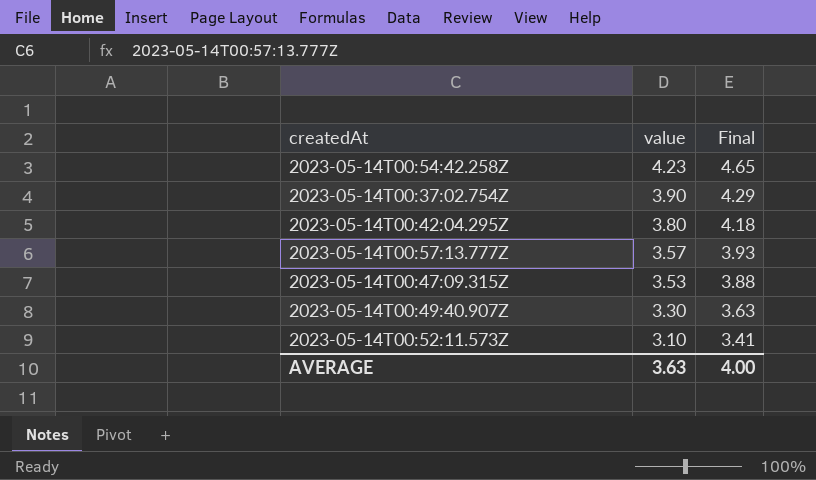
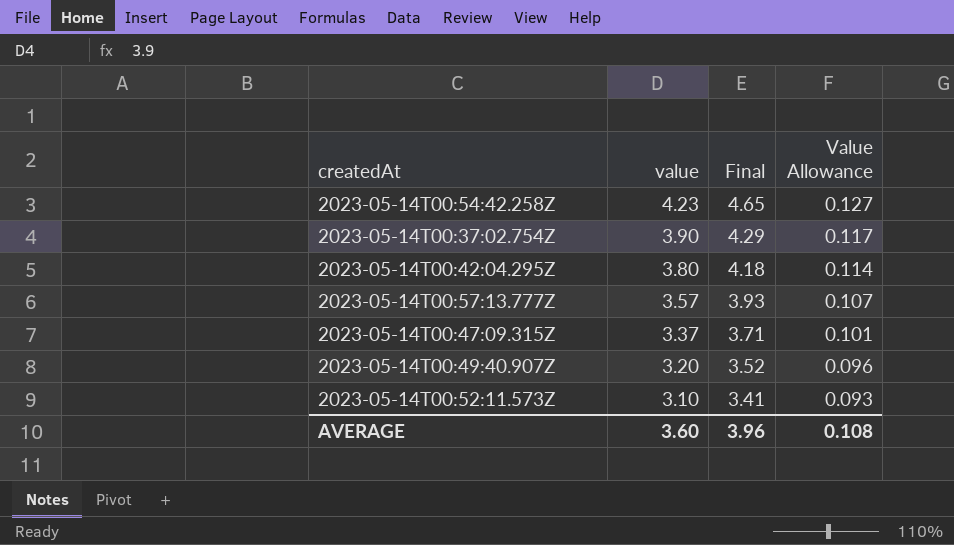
column Value Allowance | formula: none -> [value] * 0.03
2023-05-14T00:47:09.315Z | value: 3.53 -> 3.37
2023-05-14T00:47:09.315Z | Final: 3.88 -> 3.71
2023-05-14T00:49:40.907Z | value: 3.30 -> 3.20
2023-05-14T00:49:40.907Z | Final: 3.63 -> 3.52
AVERAGE | value: 3.63 -> 3.60
AVERAGE | Final: 4.00 -> 3.96

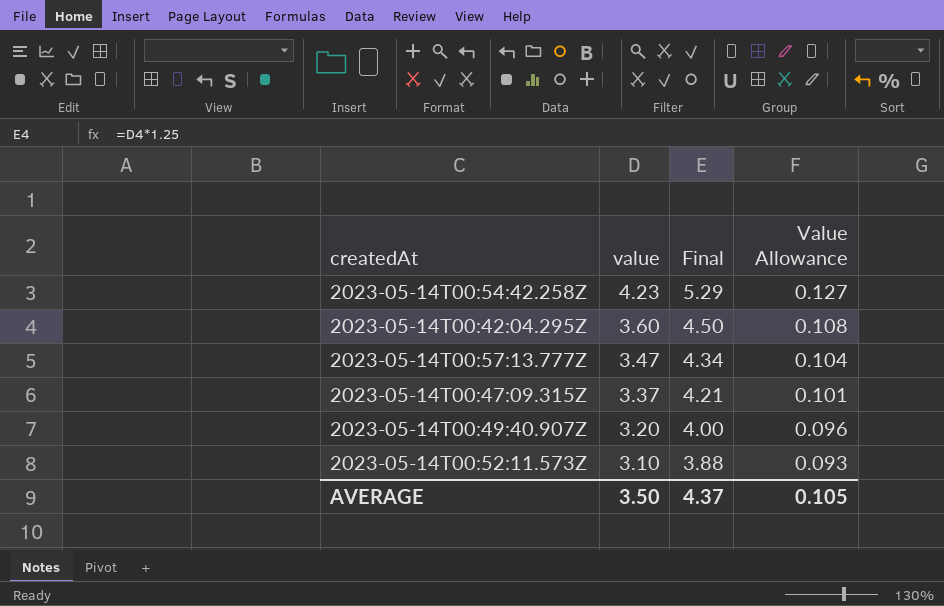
column Final | formula: [value] * 1.1 -> [value] * 1.25
row 2023-05-14T00:37:02.754Z: 3.90 | 4.29 | 0.117 -> none
2023-05-14T00:42:04.295Z | value: 3.80 -> 3.60
2023-05-14T00:42:04.295Z | Value Allowance: 0.114 -> 0.108
2023-05-14T00:57:13.777Z | value: 3.57 -> 3.47
2023-05-14T00:57:13.777Z | Value Allowance: 0.107 -> 0.104
AVERAGE | value: 3.60 -> 3.50
AVERAGE | Final: 3.96 -> 4.37
AVERAGE | Value Allowance: 0.108 -> 0.105

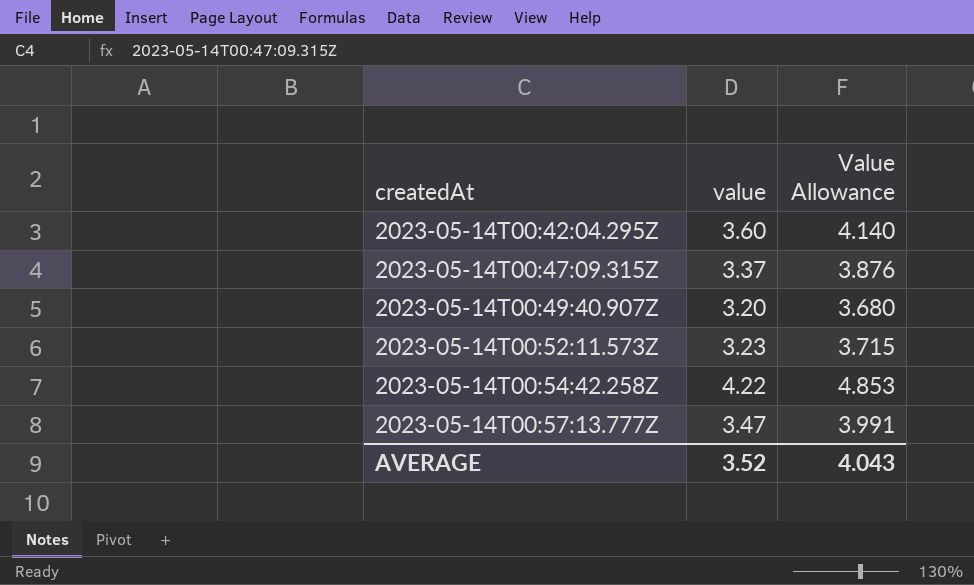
row order: value descending -> createdAt ascending
column Final | formula: [value] * 1.25 -> none
column Value Allowance | formula: [value] * 0.03 -> [value] * 1.15
2023-05-14T00:52:11.573Z | value: 3.10 -> 3.23
2023-05-14T00:54:42.258Z | value: 4.23 -> 4.22
AVERAGE | value: 3.50 -> 3.52
AVERAGE | Value Allowance: 0.105 -> 4.043

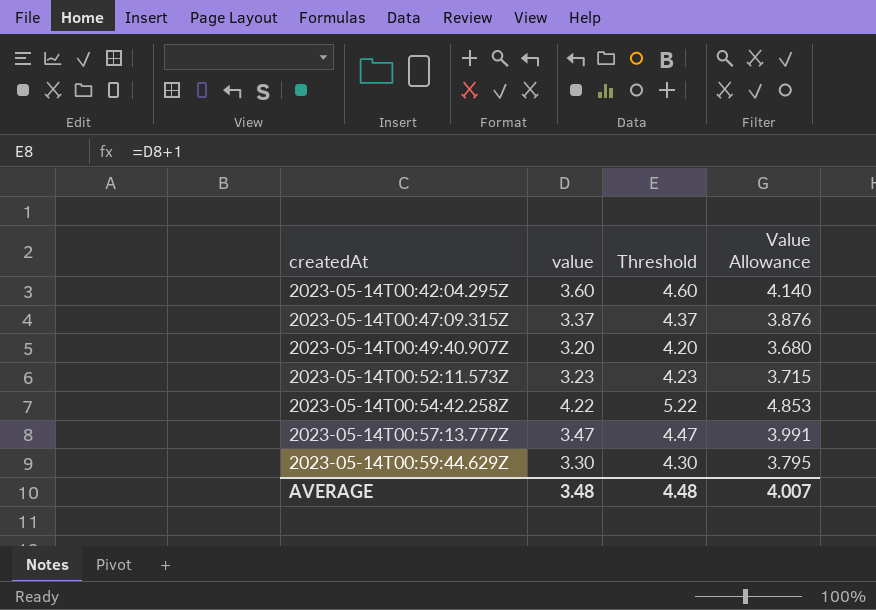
column Threshold | formula: none -> [value] + 1
row 2023-05-14T00:59:44.629Z: none -> 3.30 | 4.30 | 3.795
AVERAGE | value: 3.52 -> 3.48
AVERAGE | Value Allowance: 4.043 -> 4.007

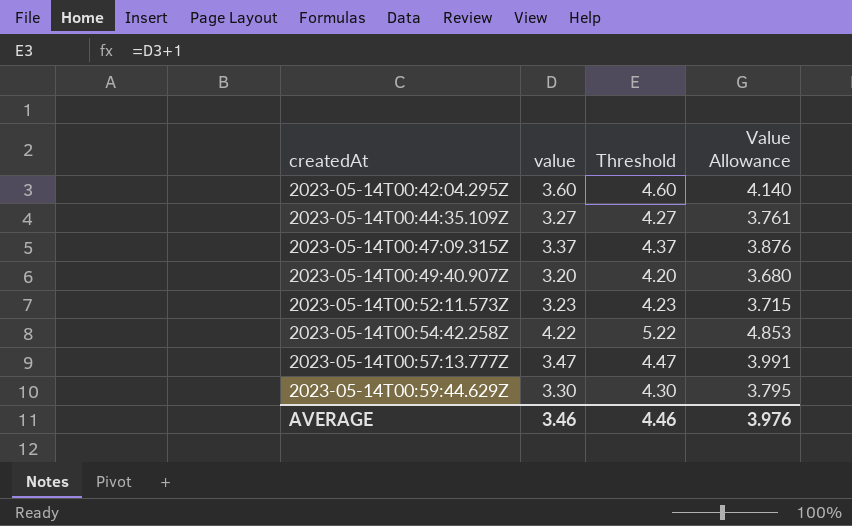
row 2023-05-14T00:44:35.109Z: none -> 3.27 | 4.27 | 3.761
AVERAGE | value: 3.48 -> 3.46
AVERAGE | Threshold: 4.48 -> 4.46
AVERAGE | Value Allowance: 4.007 -> 3.976

